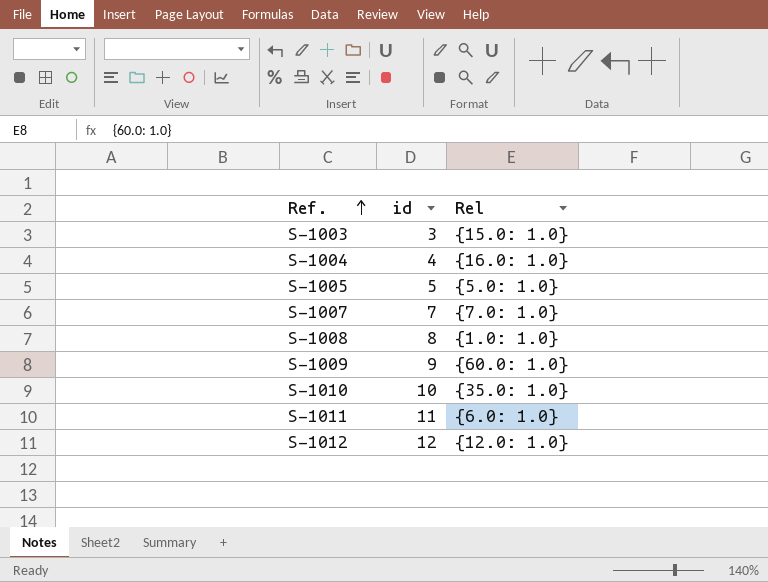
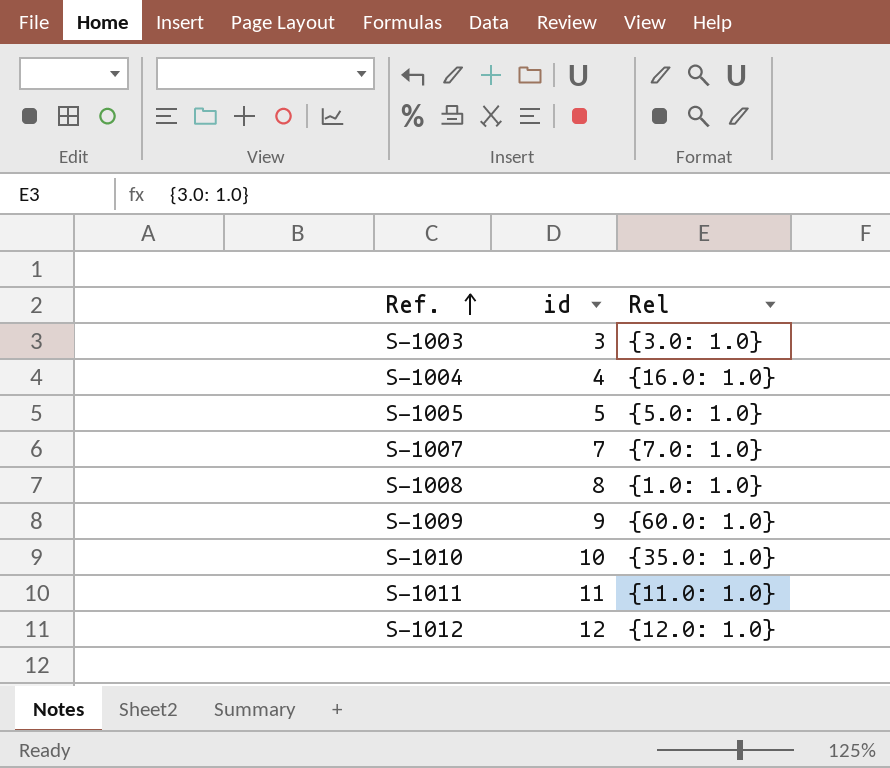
S-1003 | Rel: {15.0: 1.0} -> {3.0: 1.0}
S-1011 | Rel: {6.0: 1.0} -> {11.0: 1.0}

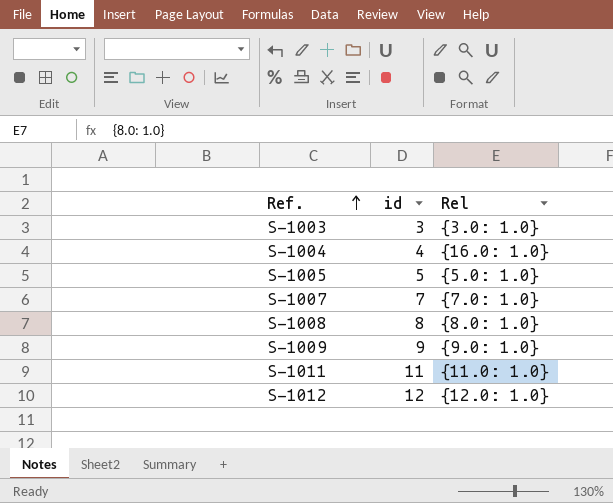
row S-1010: 10 | {35.0: 1.0} -> none
S-1008 | Rel: {1.0: 1.0} -> {8.0: 1.0}
S-1009 | Rel: {60.0: 1.0} -> {9.0: 1.0}

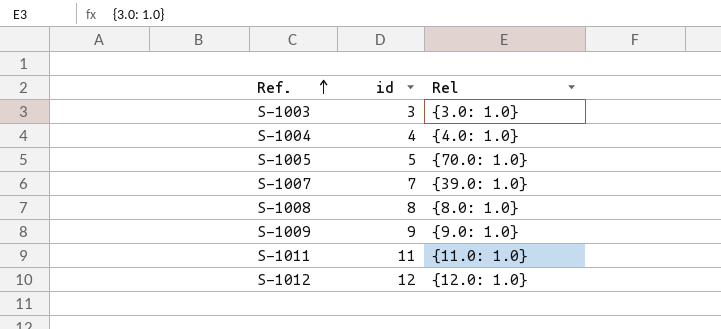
S-1004 | Rel: {16.0: 1.0} -> {4.0: 1.0}
S-1005 | Rel: {5.0: 1.0} -> {70.0: 1.0}
S-1007 | Rel: {7.0: 1.0} -> {39.0: 1.0}

